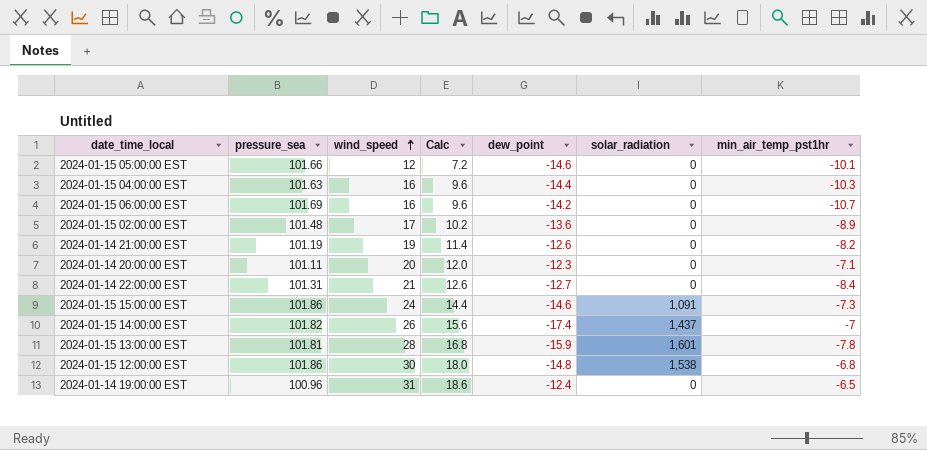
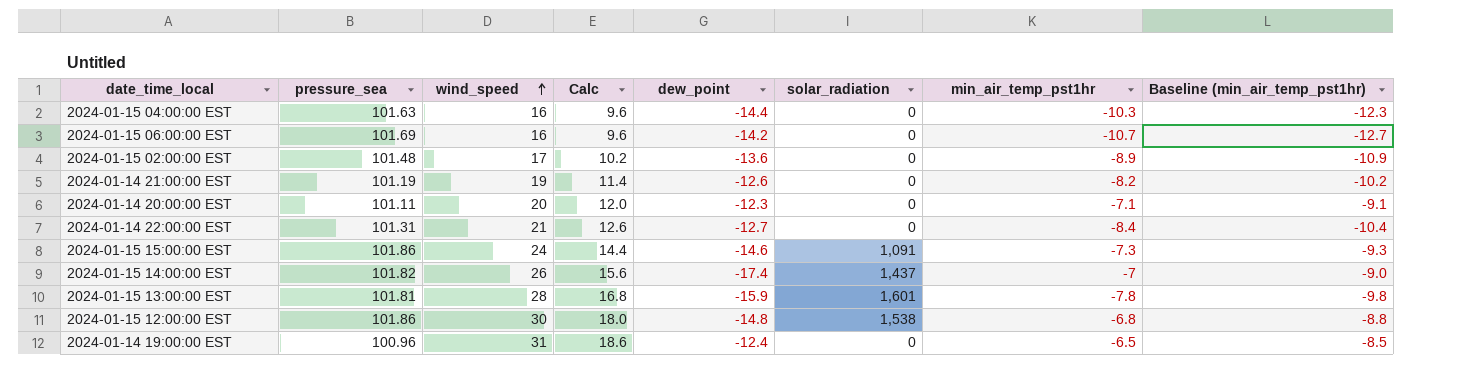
column Baseline (min_air_temp_pst1hr) | formula: none -> [min_air_temp_pst1hr] - 2
row 2024-01-15 05:00:00 EST: 101.66 | 12 | 7.2 | -14.6 | 0 | -10.1 -> none

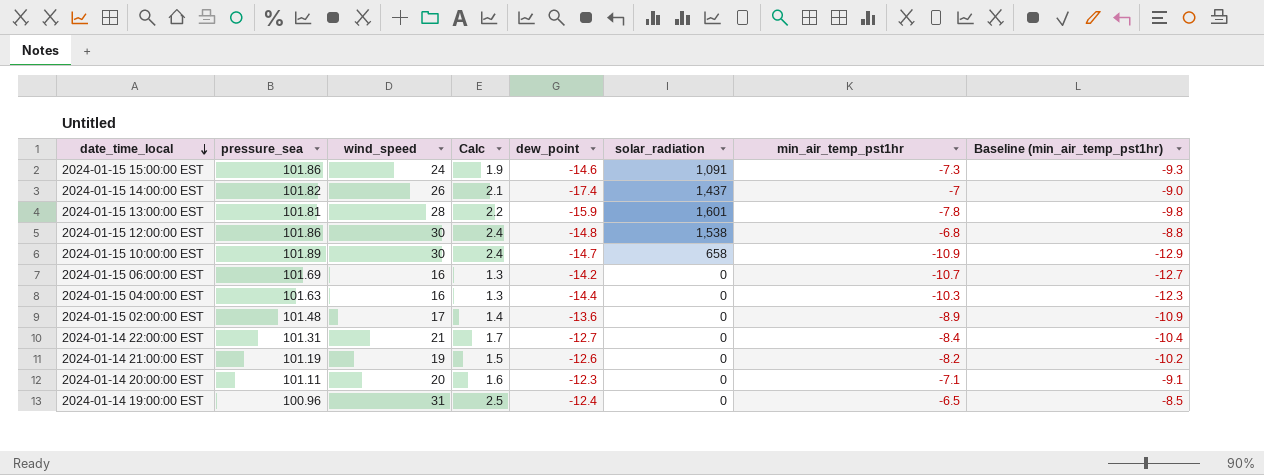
row order: wind_speed ascending -> date_time_local descending
column Calc | formula: [wind_speed] * 0.6 -> [wind_speed] * 0.08
row 2024-01-15 10:00:00 EST: none -> 101.89 | 30 | 2.4 | -14.7 | 658 | -10.9 | -12.9

